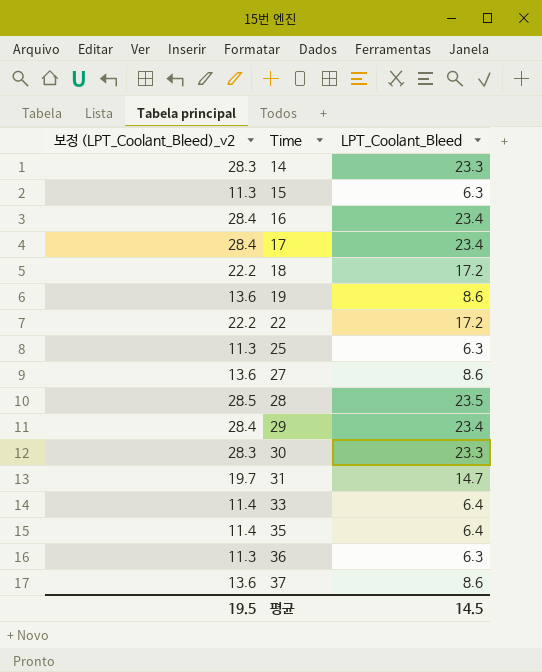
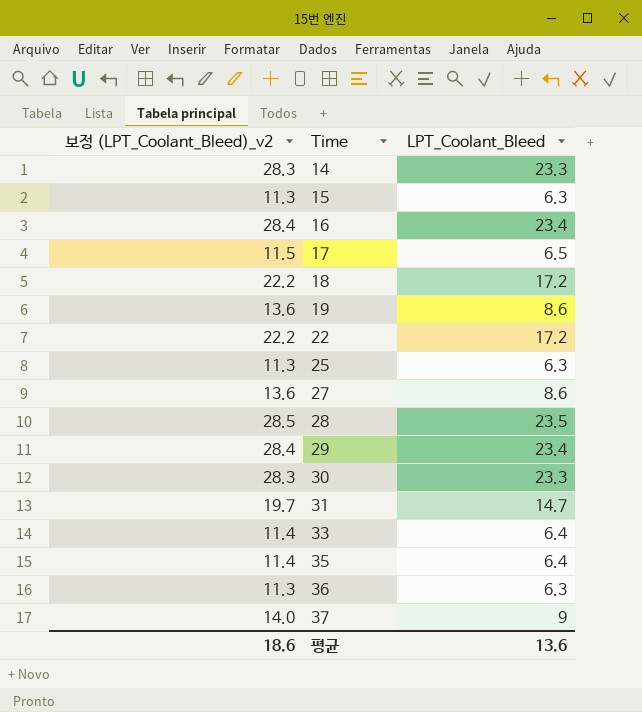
17 | 보정 (LPT_Coolant_Bleed)_v2: 28.4 -> 11.5
17 | LPT_Coolant_Bleed: 23.4 -> 6.5
37 | 보정 (LPT_Coolant_Bleed)_v2: 13.6 -> 14.0
37 | LPT_Coolant_Bleed: 8.6 -> 9
평균 | 보정 (LPT_Coolant_Bleed)_v2: 19.5 -> 18.6
평균 | LPT_Coolant_Bleed: 14.5 -> 13.6

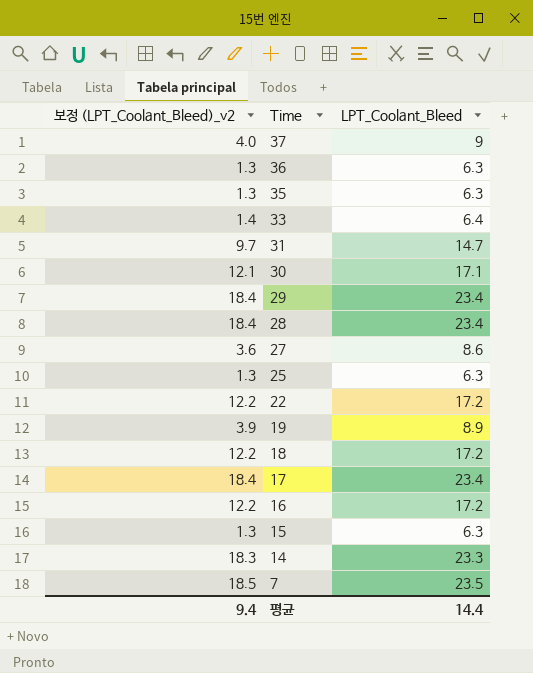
row order: Time ascending -> Time descending
column 보정 (LPT_Coolant_Bleed)_v2 | formula: [LPT_Coolant_Bleed] + 5 -> [LPT_Coolant_Bleed] - 5
35 | LPT_Coolant_Bleed: 6.4 -> 6.3
30 | LPT_Coolant_Bleed: 23.3 -> 17.1
28 | LPT_Coolant_Bleed: 23.5 -> 23.4
19 | LPT_Coolant_Bleed: 8.6 -> 8.9
17 | LPT_Coolant_Bleed: 6.5 -> 23.4
16 | LPT_Coolant_Bleed: 23.4 -> 17.2
row 7: none -> 18.5 | 23.5
평균 | 보정 (LPT_Coolant_Bleed)_v2: 18.6 -> 9.4
평균 | LPT_Coolant_Bleed: 13.6 -> 14.4

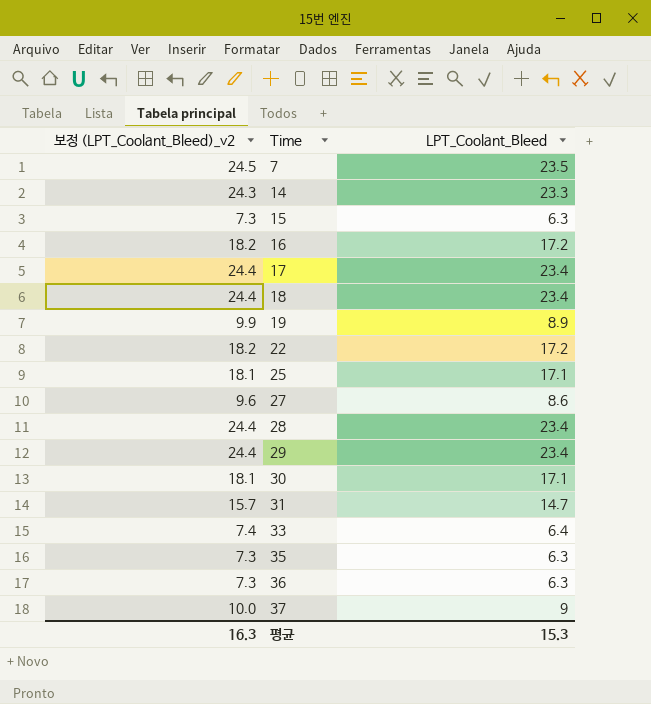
row order: Time descending -> Time ascending
column 보정 (LPT_Coolant_Bleed)_v2 | formula: [LPT_Coolant_Bleed] - 5 -> [LPT_Coolant_Bleed] + 1
18 | LPT_Coolant_Bleed: 17.2 -> 23.4
25 | LPT_Coolant_Bleed: 6.3 -> 17.1
평균 | 보정 (LPT_Coolant_Bleed)_v2: 9.4 -> 16.3
평균 | LPT_Coolant_Bleed: 14.4 -> 15.3

